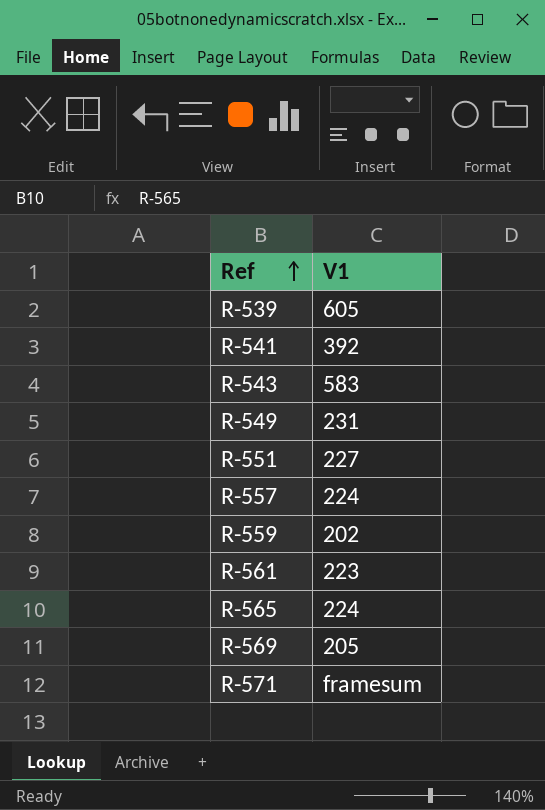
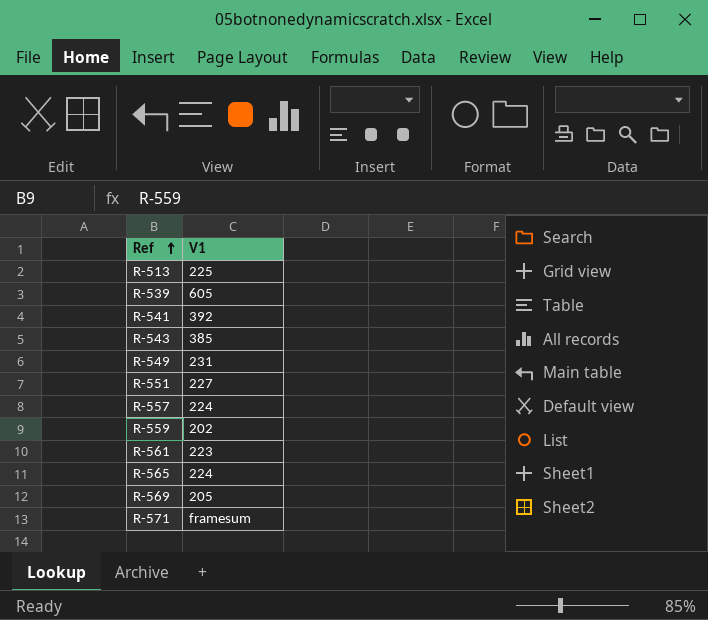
row R-513: none -> 225
R-543 | V1: 583 -> 385

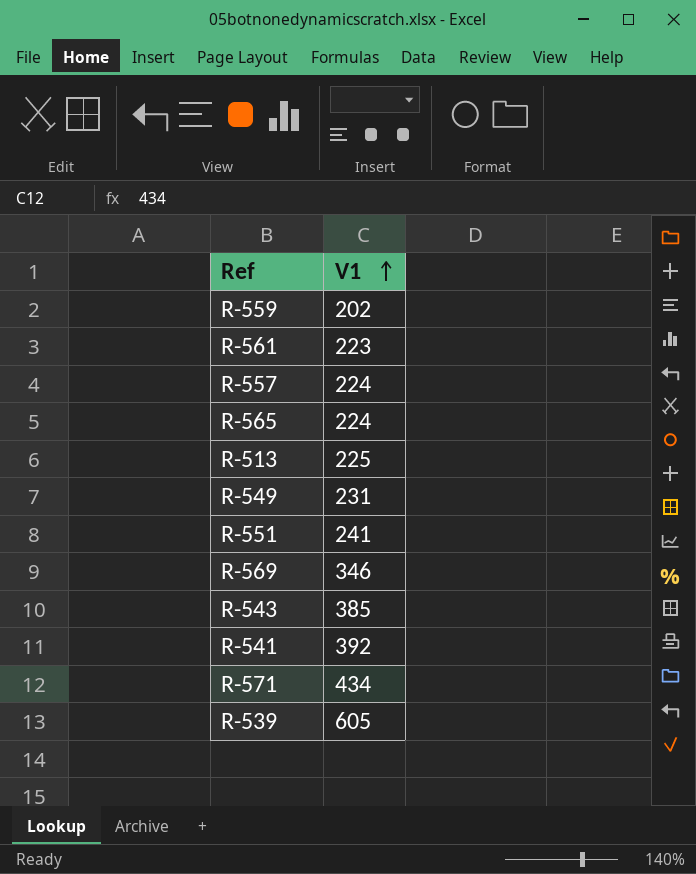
row order: Ref ascending -> V1 ascending
R-551 | V1: 227 -> 241
R-569 | V1: 205 -> 346
R-571 | V1: framesum -> 434

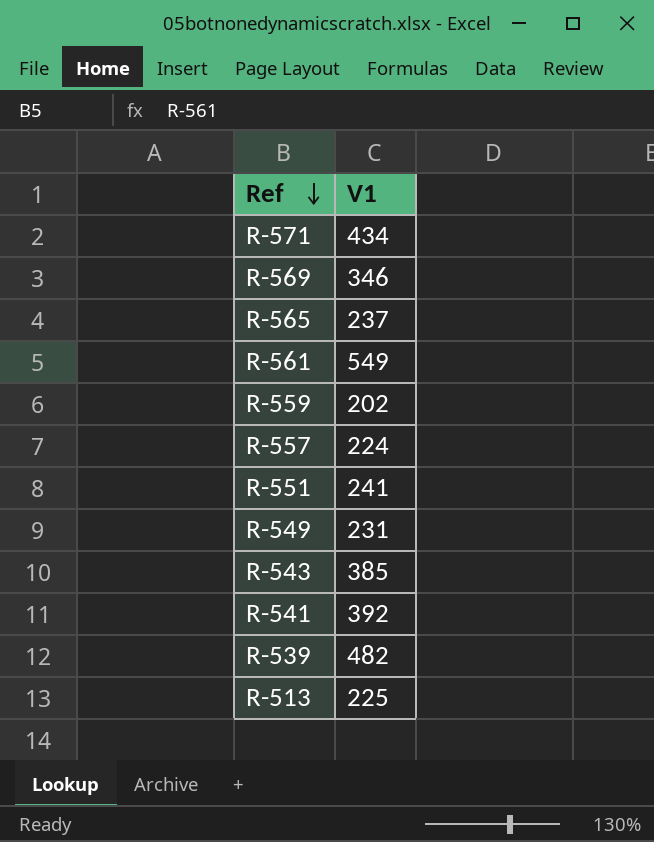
row order: V1 ascending -> Ref descending
R-565 | V1: 224 -> 237
R-561 | V1: 223 -> 549
R-539 | V1: 605 -> 482

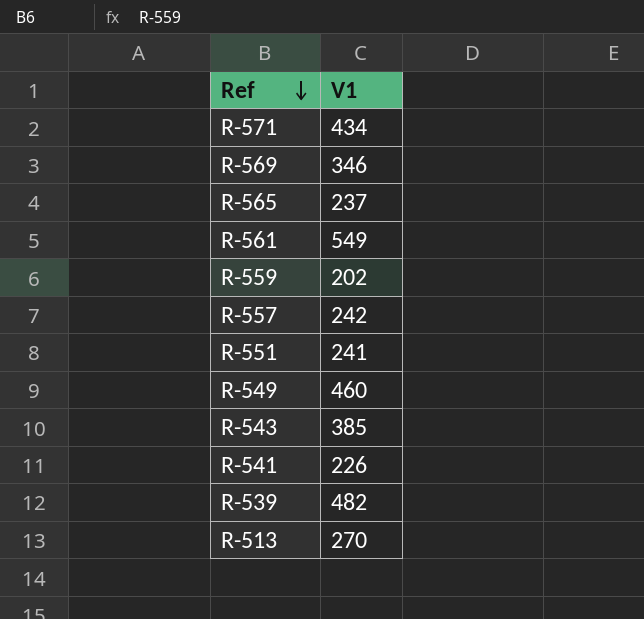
R-557 | V1: 224 -> 242
R-549 | V1: 231 -> 460
R-541 | V1: 392 -> 226
R-513 | V1: 225 -> 270

